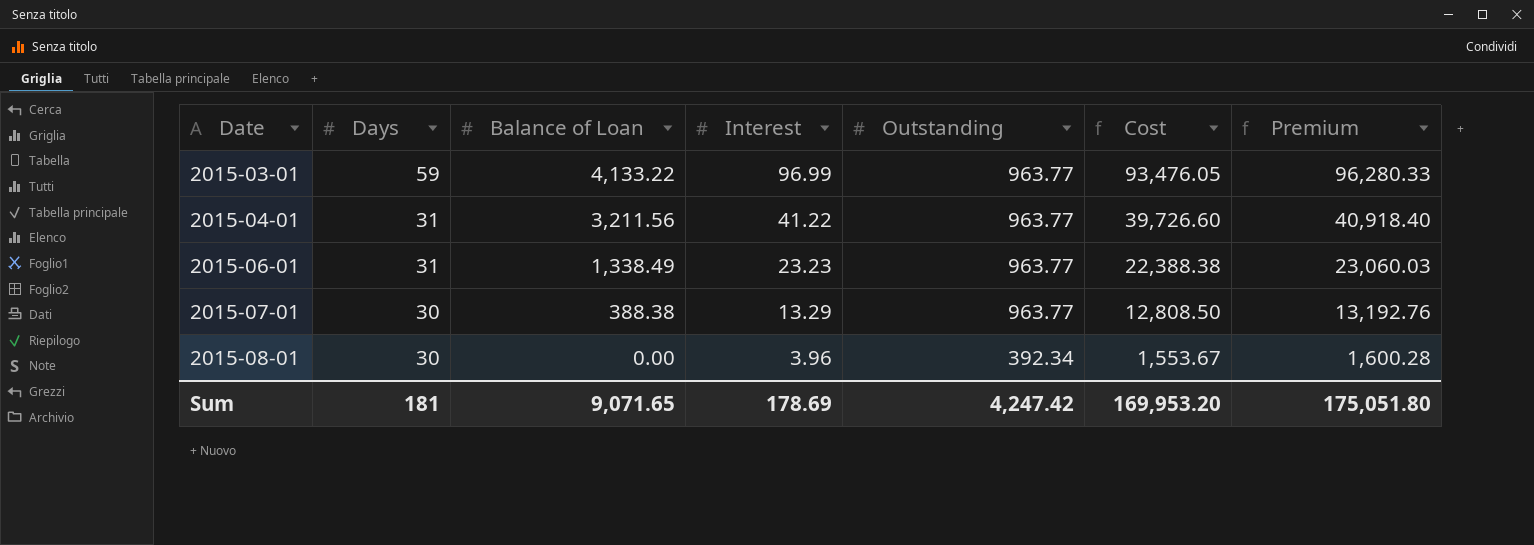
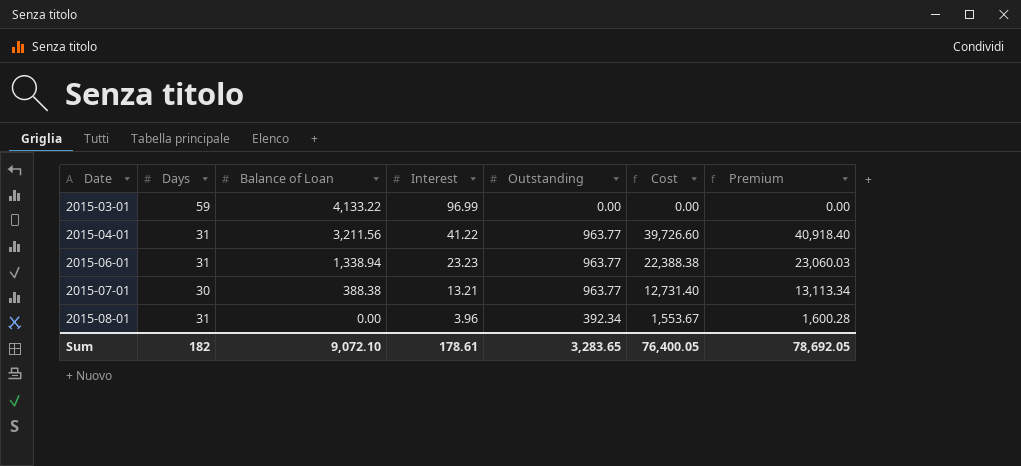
2015-03-01 | Outstanding: 963.77 -> 0.00
2015-03-01 | Cost: 93,476.05 -> 0.00
2015-03-01 | Premium: 96,280.33 -> 0.00
2015-06-01 | Balance of Loan: 1,338.49 -> 1,338.94
2015-07-01 | Interest: 13.29 -> 13.21
2015-07-01 | Cost: 12,808.50 -> 12,731.40
2015-07-01 | Premium: 13,192.76 -> 13,113.34
2015-08-01 | Days: 30 -> 31
Sum | Days: 181 -> 182
Sum | Balance of Loan: 9,071.65 -> 9,072.10
Sum | Interest: 178.69 -> 178.61
Sum | Outstanding: 4,247.42 -> 3,283.65
Sum | Cost: 169,953.20 -> 76,400.05
Sum | Premium: 175,051.80 -> 78,692.05

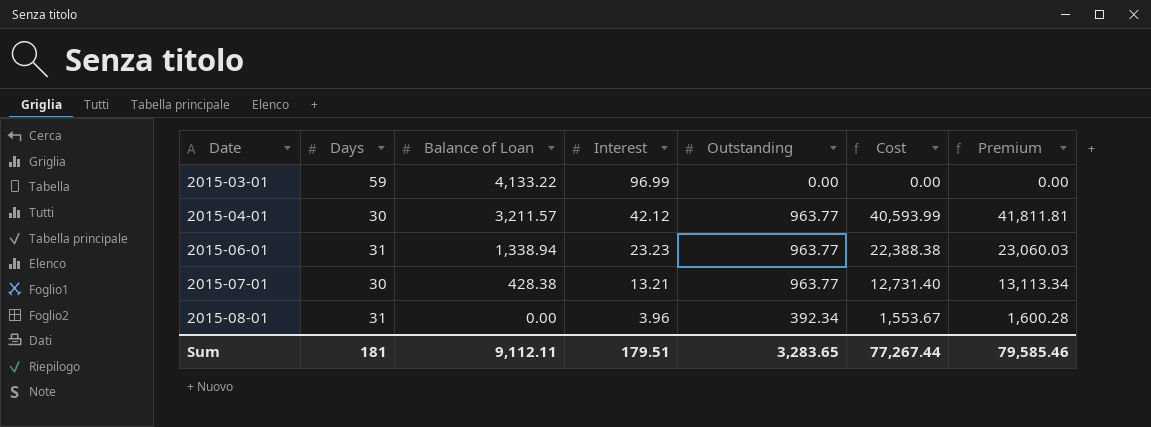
2015-04-01 | Days: 31 -> 30
2015-04-01 | Balance of Loan: 3,211.56 -> 3,211.57
2015-04-01 | Interest: 41.22 -> 42.12
2015-04-01 | Cost: 39,726.60 -> 40,593.99
2015-04-01 | Premium: 40,918.40 -> 41,811.81
2015-07-01 | Balance of Loan: 388.38 -> 428.38
Sum | Days: 182 -> 181
Sum | Balance of Loan: 9,072.10 -> 9,112.11
Sum | Interest: 178.61 -> 179.51
Sum | Cost: 76,400.05 -> 77,267.44
Sum | Premium: 78,692.05 -> 79,585.46

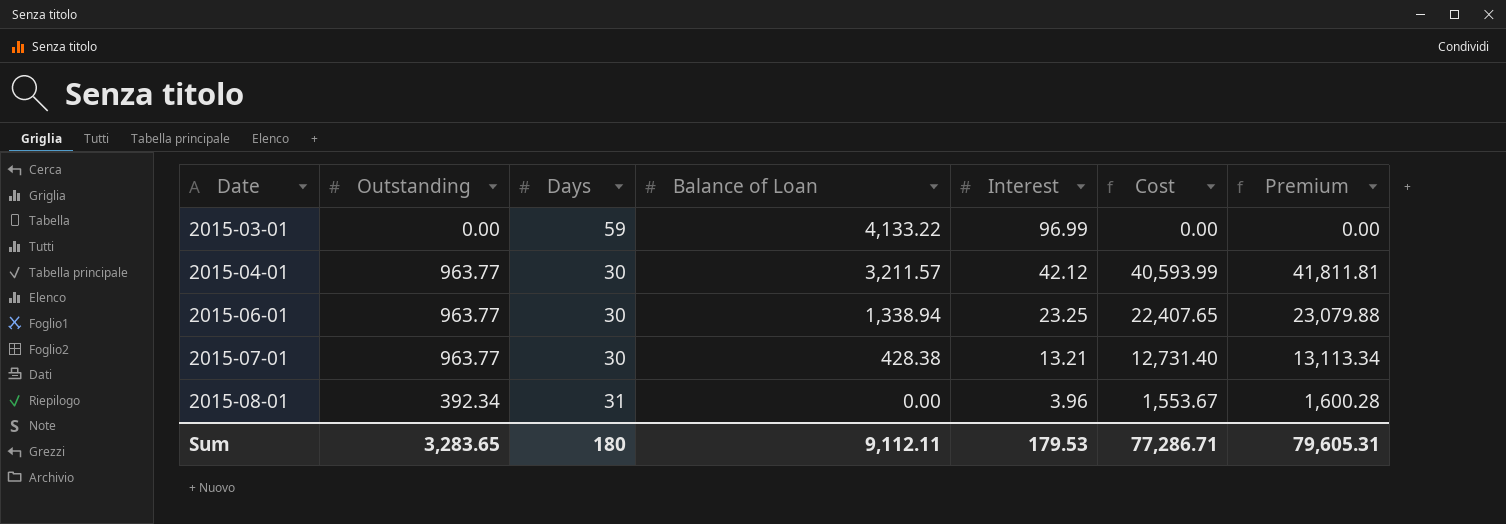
column Outstanding | position: 5 -> 2
2015-06-01 | Days: 31 -> 30
2015-06-01 | Interest: 23.23 -> 23.25
2015-06-01 | Cost: 22,388.38 -> 22,407.65
2015-06-01 | Premium: 23,060.03 -> 23,079.88
Sum | Days: 181 -> 180
Sum | Interest: 179.51 -> 179.53
Sum | Cost: 77,267.44 -> 77,286.71
Sum | Premium: 79,585.46 -> 79,605.31

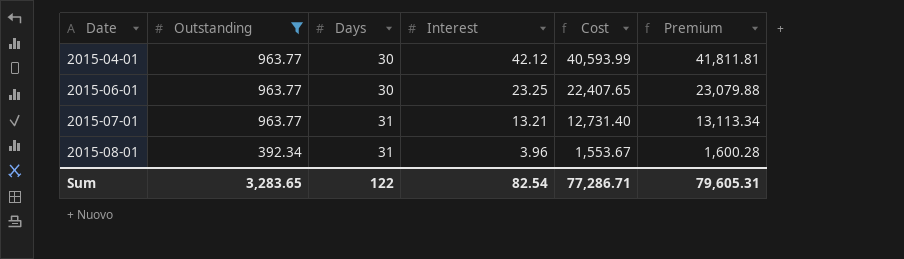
filter: none -> Outstanding != 0.00
column Balance of Loan | position: 4 -> none
2015-07-01 | Days: 30 -> 31
Sum | Days: 180 -> 122
Sum | Interest: 179.53 -> 82.54

